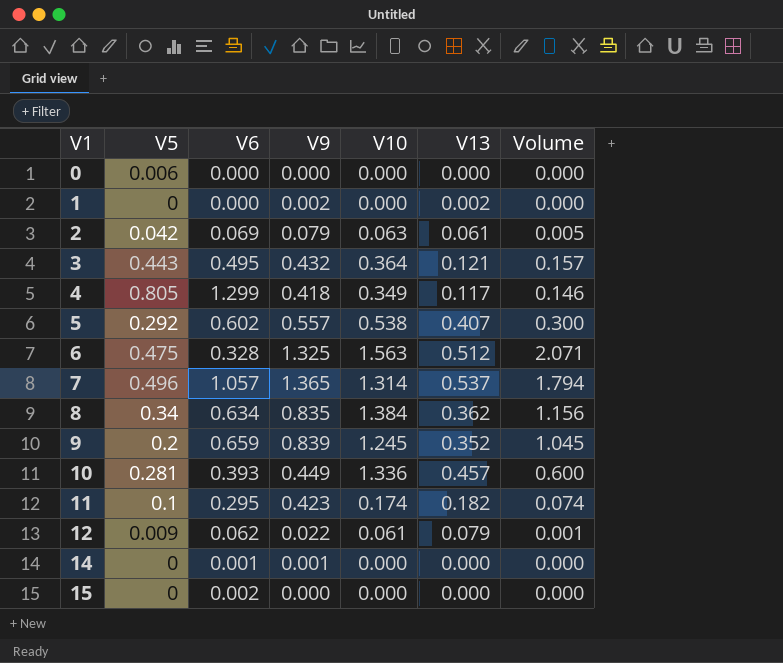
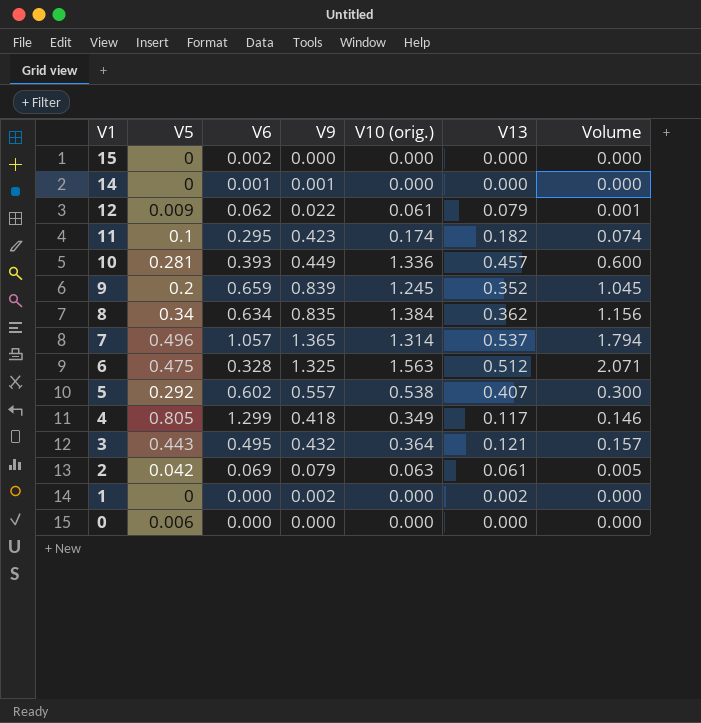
row order: V1 ascending -> V1 descending
column name: V10 -> V10 (orig.)

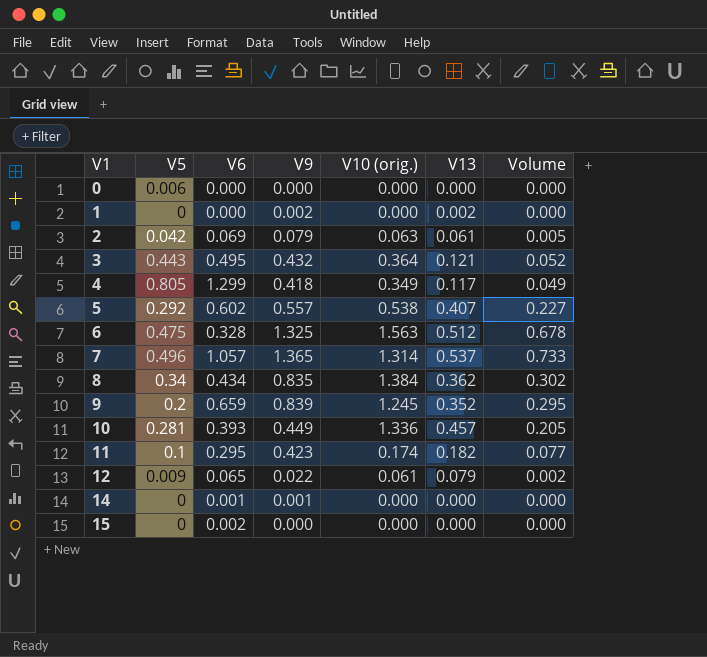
row order: V1 descending -> V1 ascending
column Volume | formula: [V9] * [V10 (orig.)] -> [V9] * [V13]
8 | V6: 0.634 -> 0.434
12 | V6: 0.062 -> 0.065

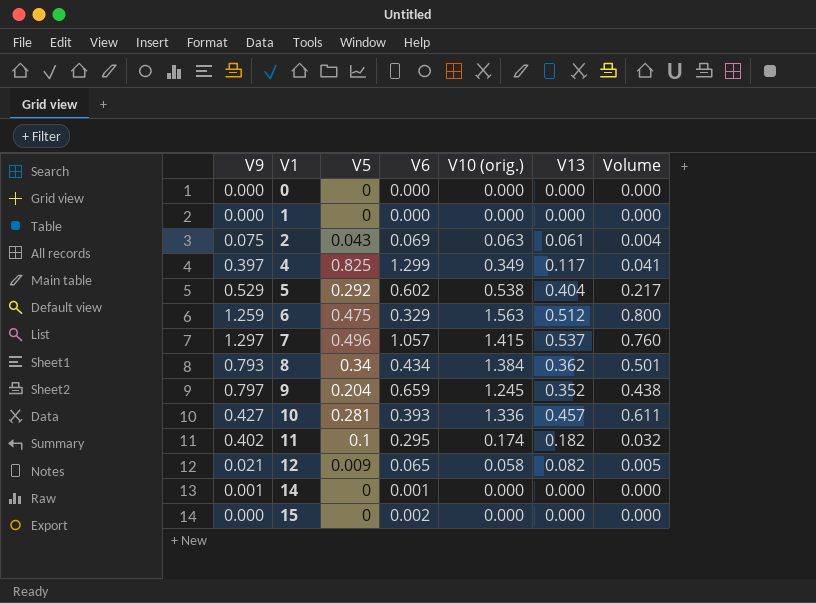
column V9 | position: 4 -> 1
column Volume | formula: [V9] * [V13] -> [V10 (orig.)] * [V13]
row 3: 0.443 | 0.495 | 0.432 | 0.364 | 0.121 | 0.052 -> none
0 | V5: 0.006 -> 0
1 | V9: 0.002 -> 0.000
1 | V13: 0.002 -> 0.000
2 | V9: 0.079 -> 0.075
2 | V5: 0.042 -> 0.043
4 | V9: 0.418 -> 0.397
4 | V5: 0.805 -> 0.825
5 | V9: 0.557 -> 0.529
5 | V13: 0.407 -> 0.404
6 | V9: 1.325 -> 1.259
6 | V6: 0.328 -> 0.329
7 | V9: 1.365 -> 1.297
7 | V10 (orig.): 1.314 -> 1.415
8 | V9: 0.835 -> 0.793
9 | V9: 0.839 -> 0.797
9 | V5: 0.2 -> 0.204
10 | V9: 0.449 -> 0.427
11 | V9: 0.423 -> 0.402
12 | V9: 0.022 -> 0.021
12 | V10 (orig.): 0.061 -> 0.058
12 | V13: 0.079 -> 0.082

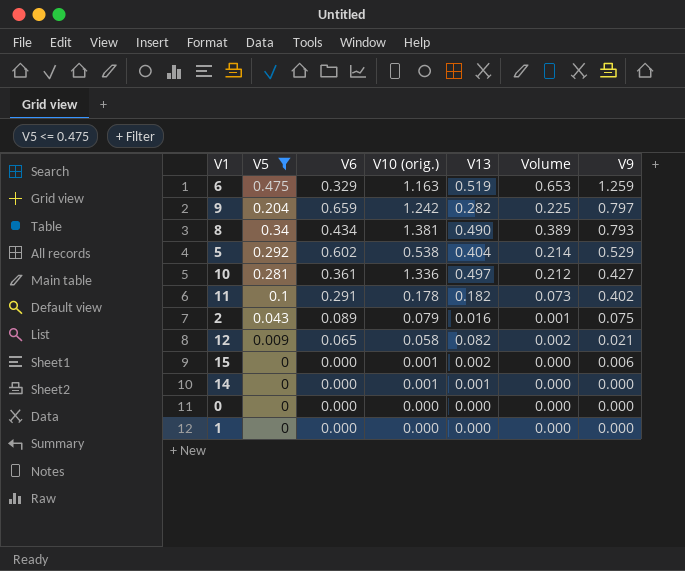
filter: none -> V5 <= 0.475
row order: V1 ascending -> V9 descending
column Volume | formula: [V10 (orig.)] * [V13] -> [V13] * [V9]
column V9 | position: 1 -> 7
6 | V10 (orig.): 1.563 -> 1.163
6 | V13: 0.512 -> 0.519
9 | V10 (orig.): 1.245 -> 1.242
9 | V13: 0.352 -> 0.282
8 | V10 (orig.): 1.384 -> 1.381
8 | V13: 0.362 -> 0.490
10 | V6: 0.393 -> 0.361
10 | V13: 0.457 -> 0.497
11 | V6: 0.295 -> 0.291
11 | V10 (orig.): 0.174 -> 0.178
2 | V6: 0.069 -> 0.089
2 | V10 (orig.): 0.063 -> 0.079
2 | V13: 0.061 -> 0.016
15 | V6: 0.002 -> 0.000
15 | V10 (orig.): 0.000 -> 0.001
15 | V13: 0.000 -> 0.002
15 | V9: 0.000 -> 0.006
14 | V6: 0.001 -> 0.000
14 | V10 (orig.): 0.000 -> 0.001
14 | V13: 0.000 -> 0.001
14 | V9: 0.001 -> 0.000

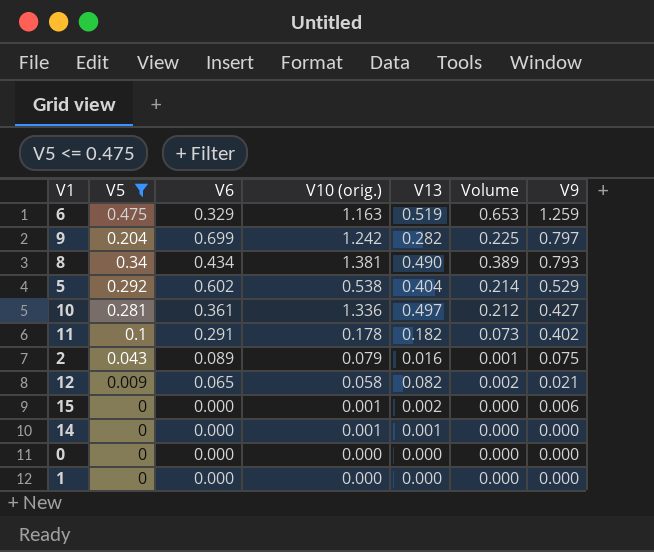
9 | V6: 0.659 -> 0.699

